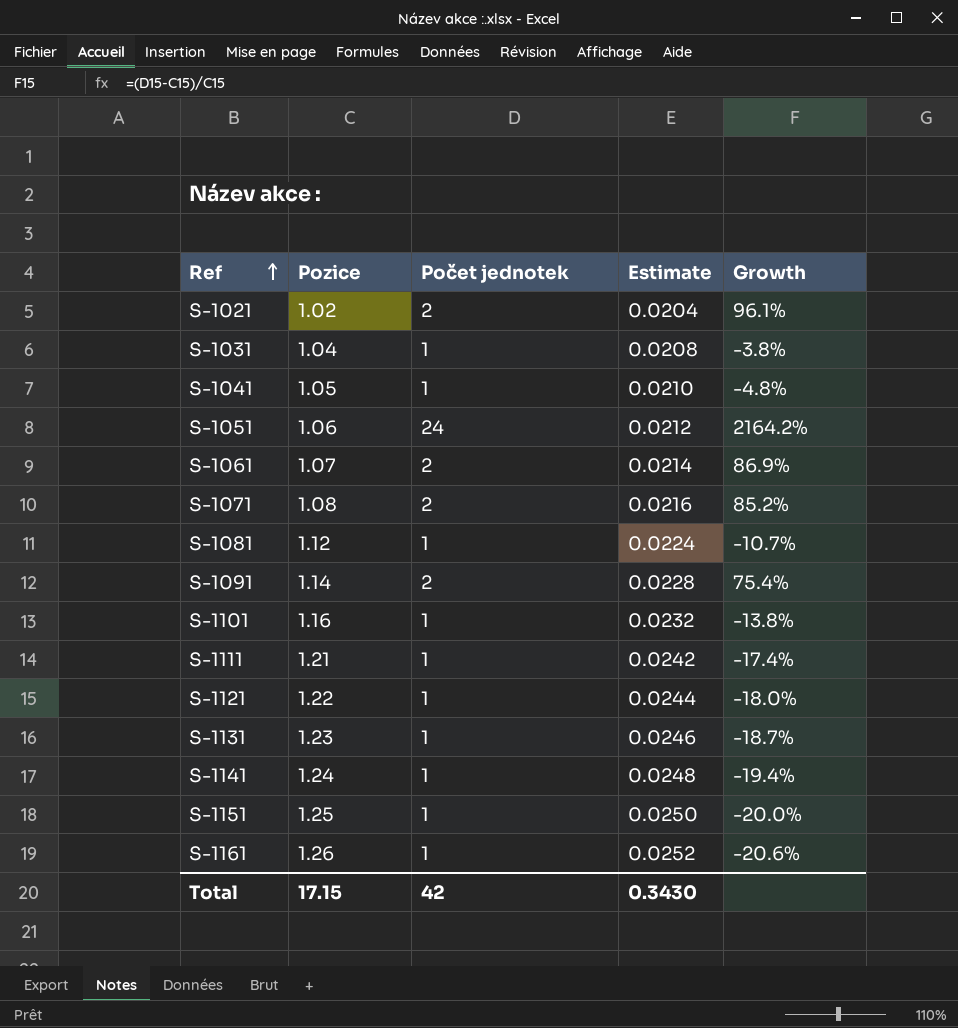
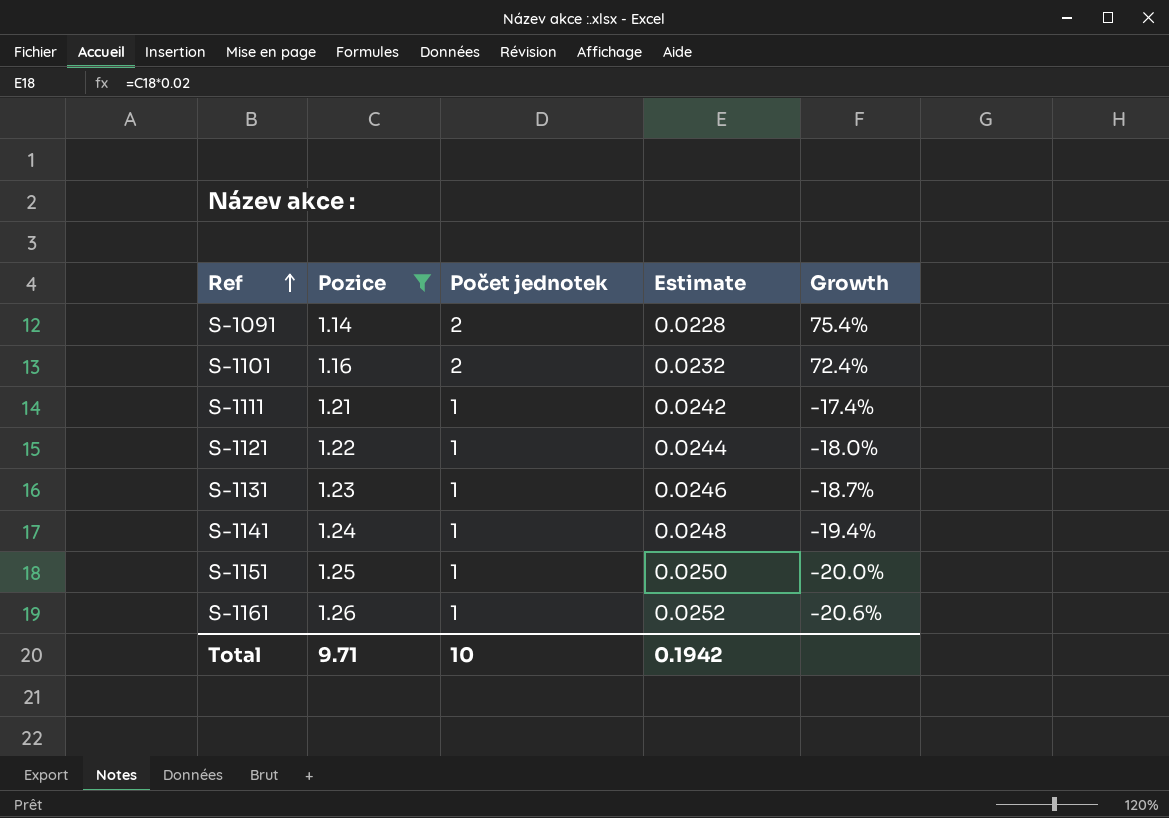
filter: none -> Pozice >= 1.14
S-1101 | Počet jednotek: 1 -> 2
S-1101 | Growth: -13.8% -> 72.4%
Total | Pozice: 17.15 -> 9.71
Total | Počet jednotek: 42 -> 10
Total | Estimate: 0.3430 -> 0.1942

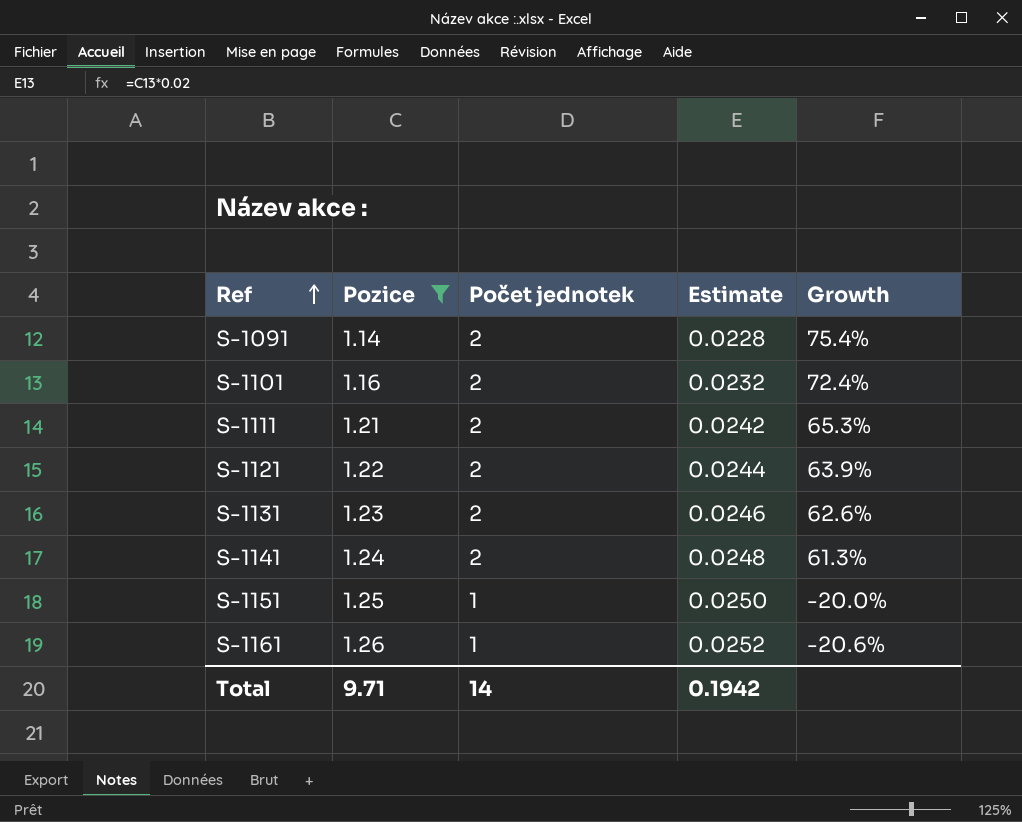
S-1111 | Počet jednotek: 1 -> 2
S-1111 | Growth: -17.4% -> 65.3%
S-1121 | Počet jednotek: 1 -> 2
S-1121 | Growth: -18.0% -> 63.9%
S-1131 | Počet jednotek: 1 -> 2
S-1131 | Growth: -18.7% -> 62.6%
S-1141 | Počet jednotek: 1 -> 2
S-1141 | Growth: -19.4% -> 61.3%
Total | Počet jednotek: 10 -> 14

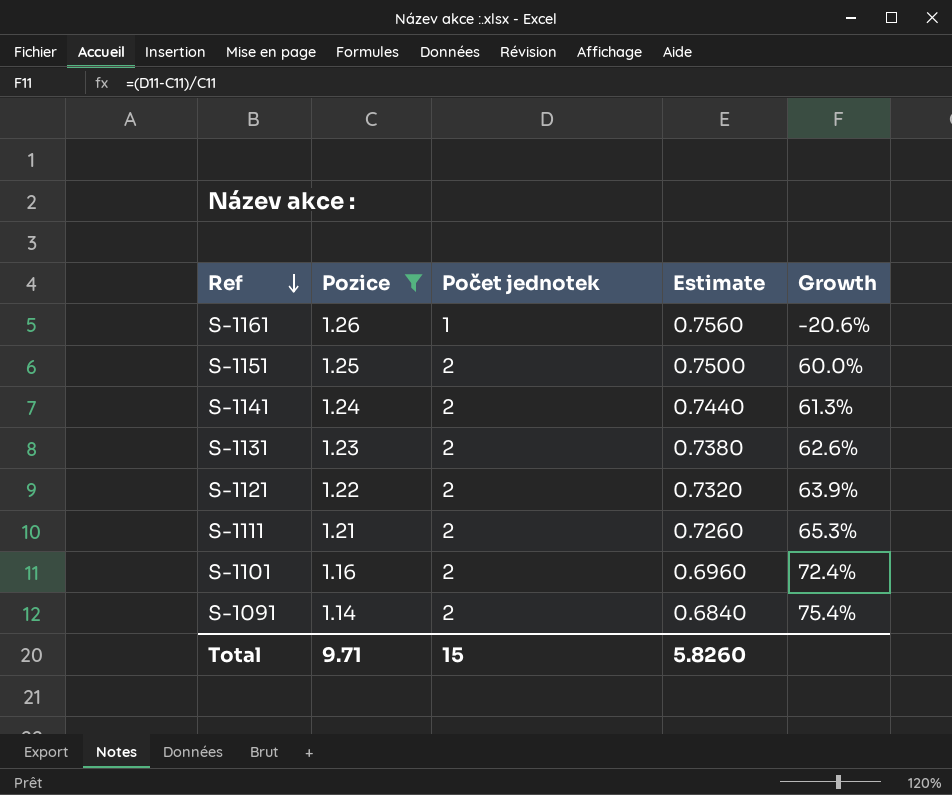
row order: Ref ascending -> Ref descending
column Estimate | formula: [Pozice] * 0.02 -> [Pozice] * 0.6
S-1151 | Počet jednotek: 1 -> 2
S-1151 | Growth: -20.0% -> 60.0%
Total | Počet jednotek: 14 -> 15
Total | Estimate: 0.1942 -> 5.8260

